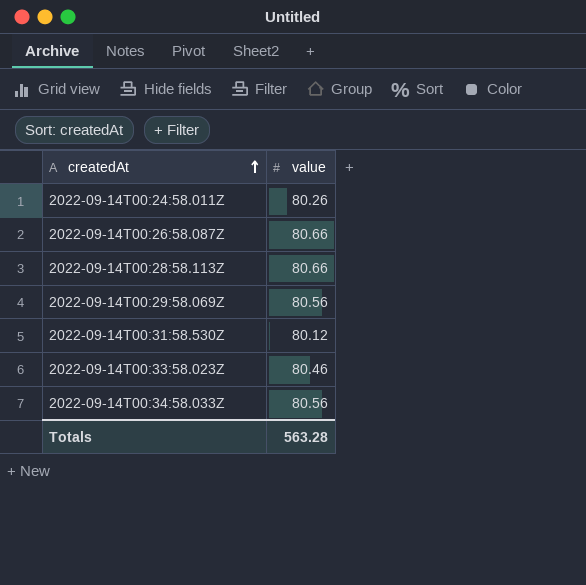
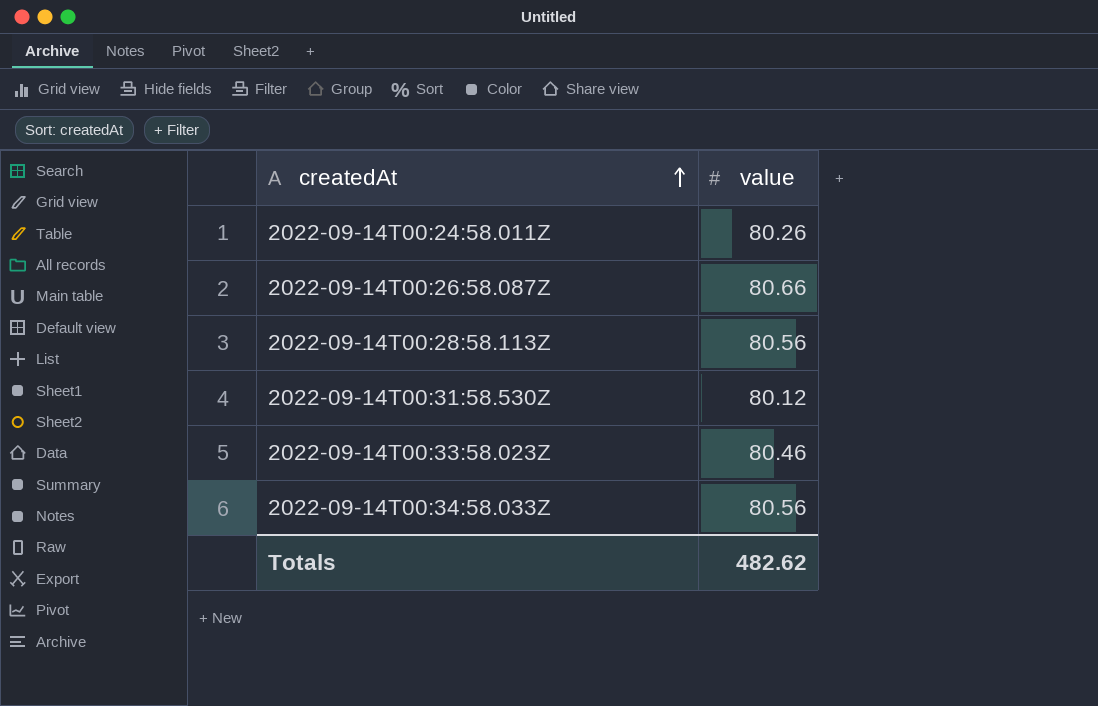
row 2022-09-14T00:29:58.069Z: 80.56 -> none
2022-09-14T00:28:58.113Z | value: 80.66 -> 80.56
Totals | value: 563.28 -> 482.62

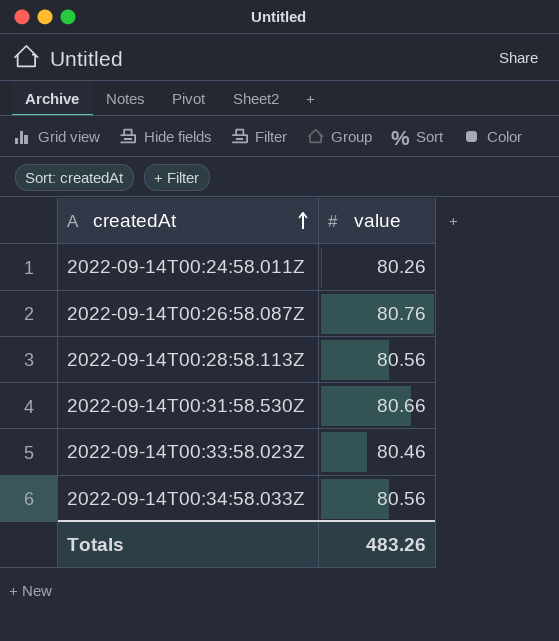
2022-09-14T00:26:58.087Z | value: 80.66 -> 80.76
2022-09-14T00:31:58.530Z | value: 80.12 -> 80.66
Totals | value: 482.62 -> 483.26

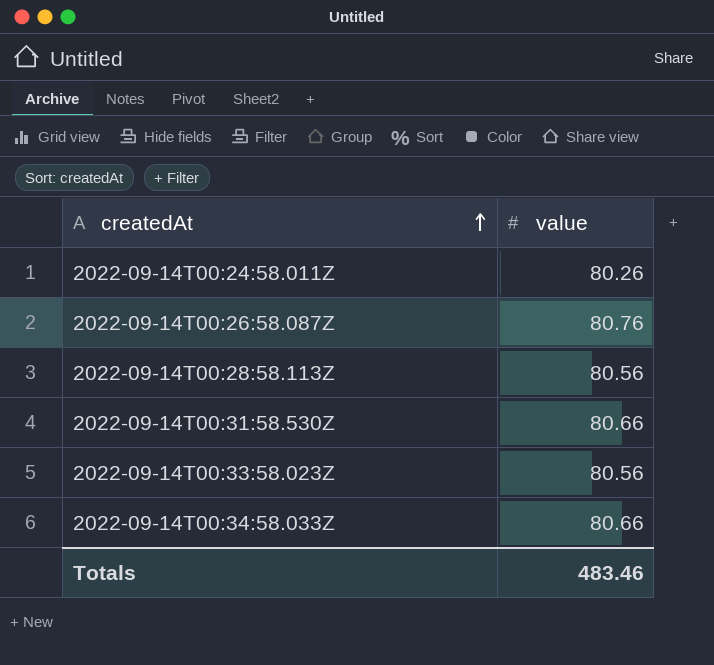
2022-09-14T00:33:58.023Z | value: 80.46 -> 80.56
2022-09-14T00:34:58.033Z | value: 80.56 -> 80.66
Totals | value: 483.26 -> 483.46

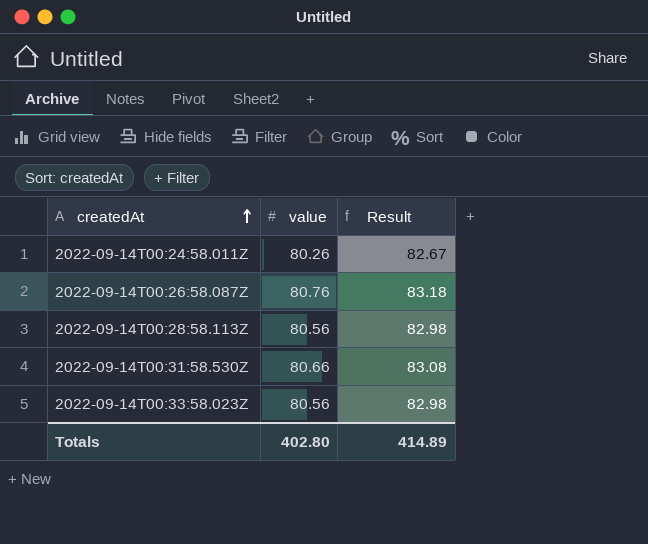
column Result | formula: none -> [value] * 1.03
row 2022-09-14T00:34:58.033Z: 80.66 -> none
Totals | value: 483.46 -> 402.80

